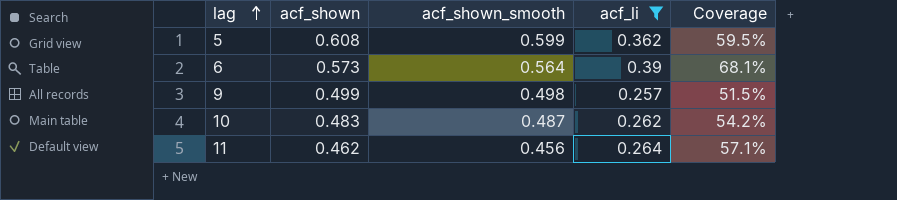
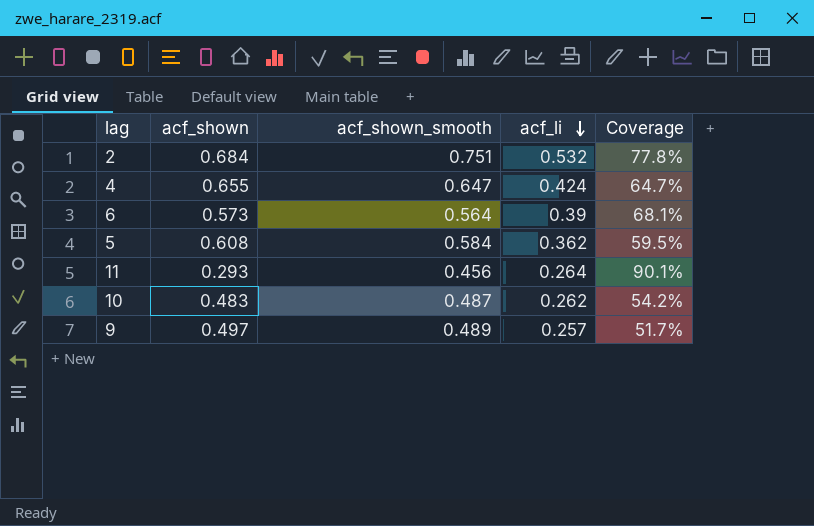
filter: acf_li <= 0.39 -> none
row order: lag ascending -> acf_li descending
5 | acf_shown_smooth: 0.599 -> 0.584
11 | acf_shown: 0.462 -> 0.293
11 | Coverage: 57.1% -> 90.1%
9 | acf_shown: 0.499 -> 0.497
9 | acf_shown_smooth: 0.498 -> 0.489
9 | Coverage: 51.5% -> 51.7%

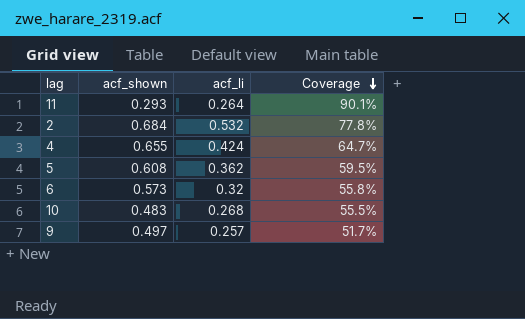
row order: acf_li descending -> Coverage descending
column acf_shown_smooth | position: 3 -> none
6 | acf_li: 0.39 -> 0.32
6 | Coverage: 68.1% -> 55.8%
10 | acf_li: 0.262 -> 0.268
10 | Coverage: 54.2% -> 55.5%

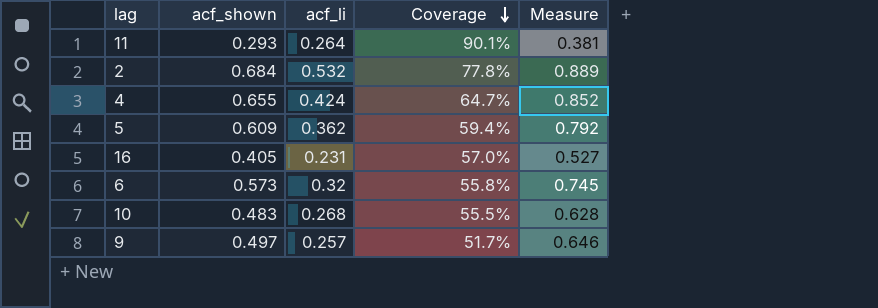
column Measure | formula: none -> [acf_shown] * 1.3
5 | acf_shown: 0.608 -> 0.609
5 | Coverage: 59.5% -> 59.4%
row 16: none -> 0.405 | 0.231 | 57.0% | 0.527

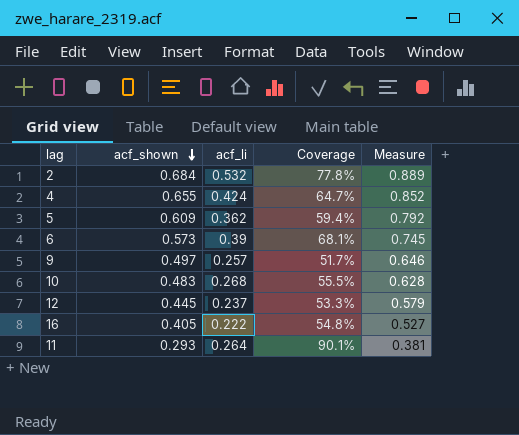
row order: Coverage descending -> acf_shown descending
6 | acf_li: 0.32 -> 0.39
6 | Coverage: 55.8% -> 68.1%
row 12: none -> 0.445 | 0.237 | 53.3% | 0.579
16 | acf_li: 0.231 -> 0.222
16 | Coverage: 57.0% -> 54.8%

